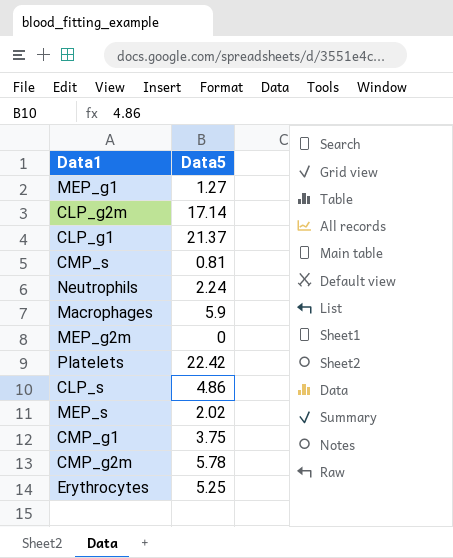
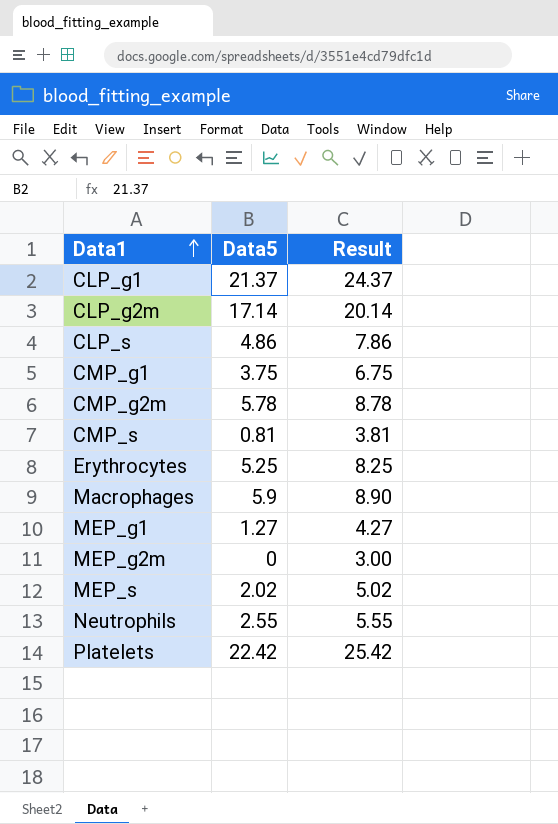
row order: none -> Data1 ascending
column Result | formula: none -> [Data5] + 3
Neutrophils | Data5: 2.24 -> 2.55

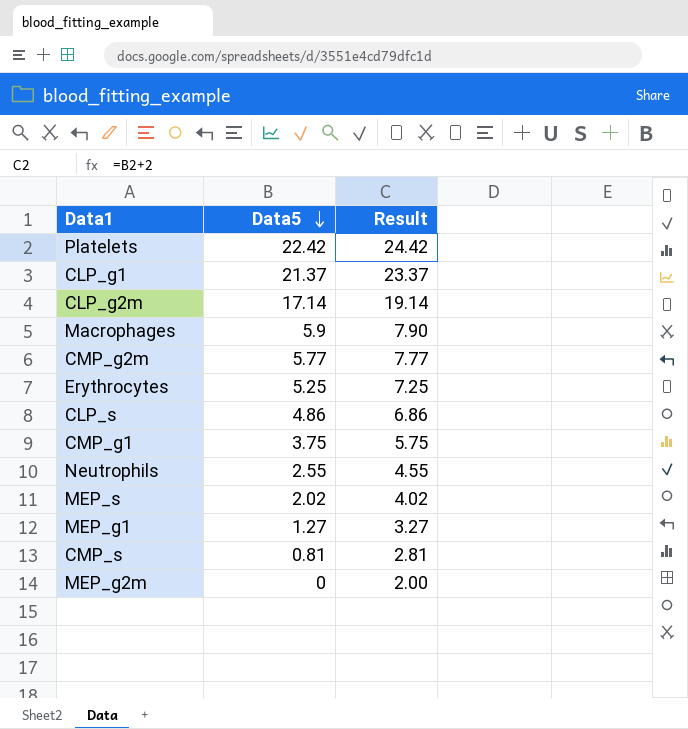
row order: Data1 ascending -> Data5 descending
column Result | formula: [Data5] + 3 -> [Data5] + 2
CMP_g2m | Data5: 5.78 -> 5.77

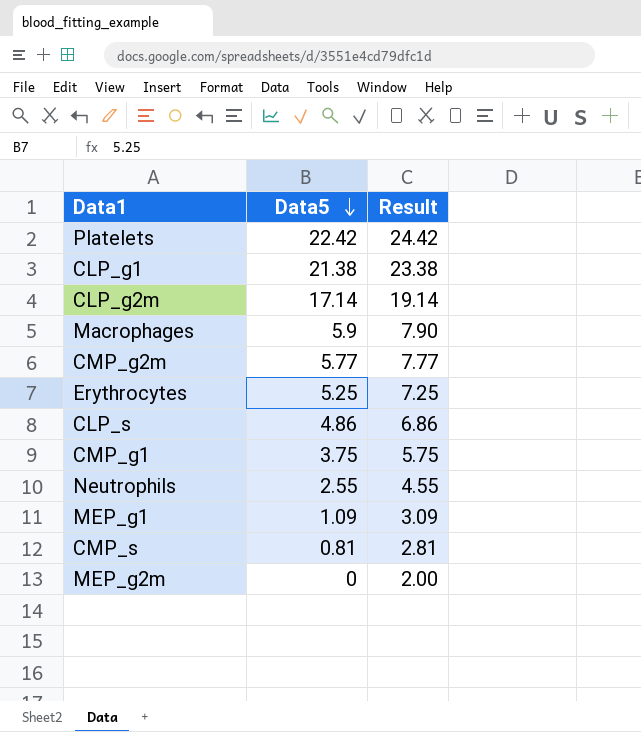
row MEP_s: 2.02 | 4.02 -> none
CLP_g1 | Data5: 21.37 -> 21.38
CLP_g1 | Result: 23.37 -> 23.38
MEP_g1 | Data5: 1.27 -> 1.09
MEP_g1 | Result: 3.27 -> 3.09

